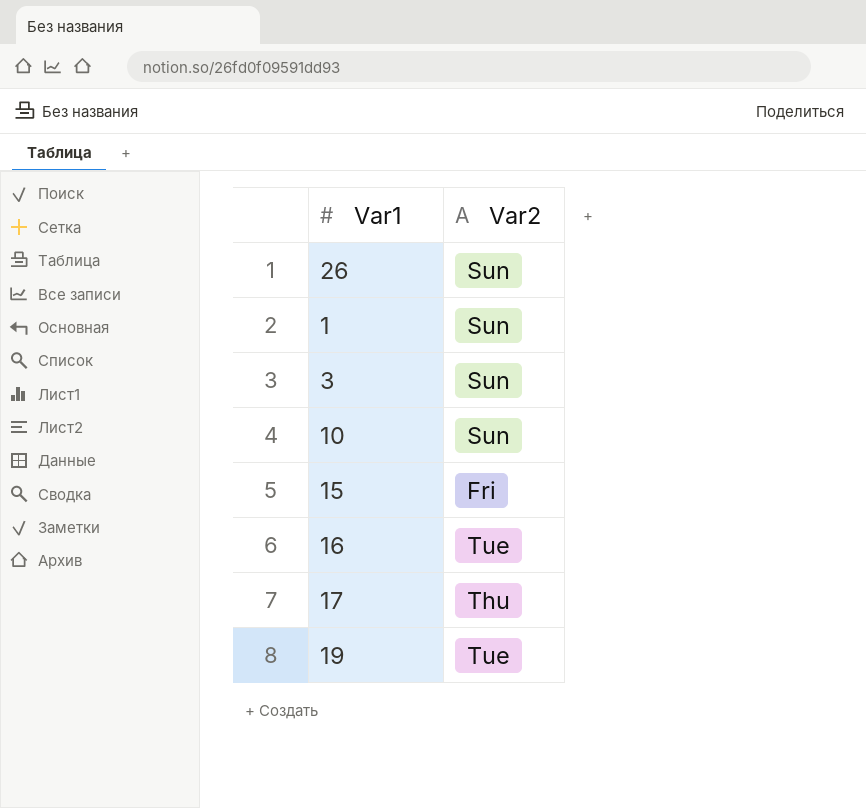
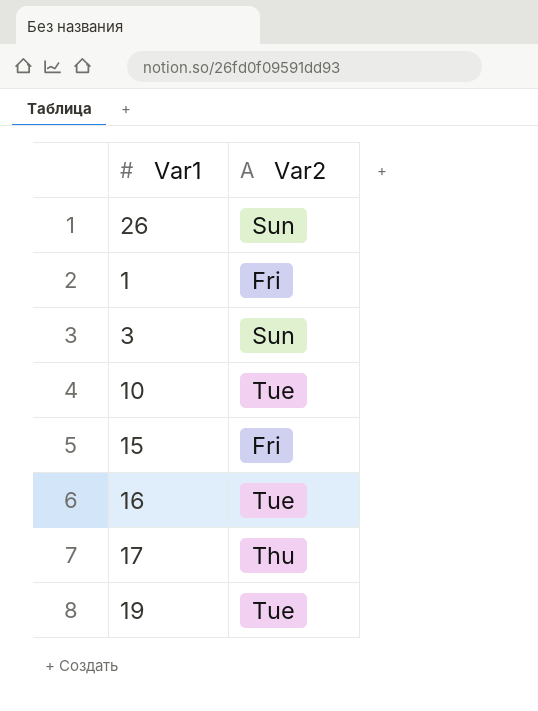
1 | Var2: Sun -> Fri
10 | Var2: Sun -> Tue

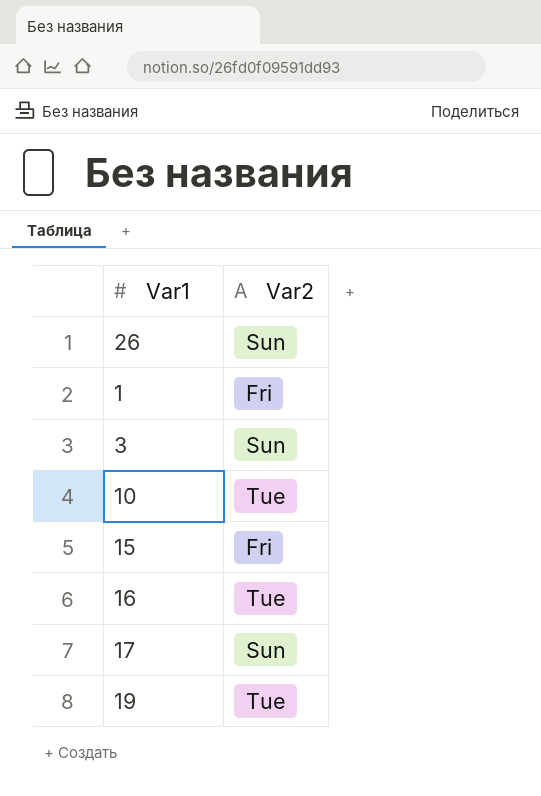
17 | Var2: Thu -> Sun

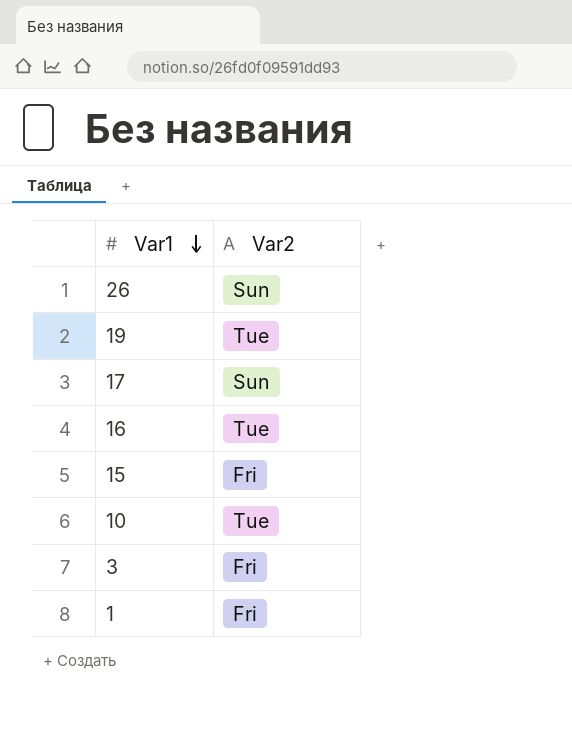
row order: none -> Var1 descending
3 | Var2: Sun -> Fri

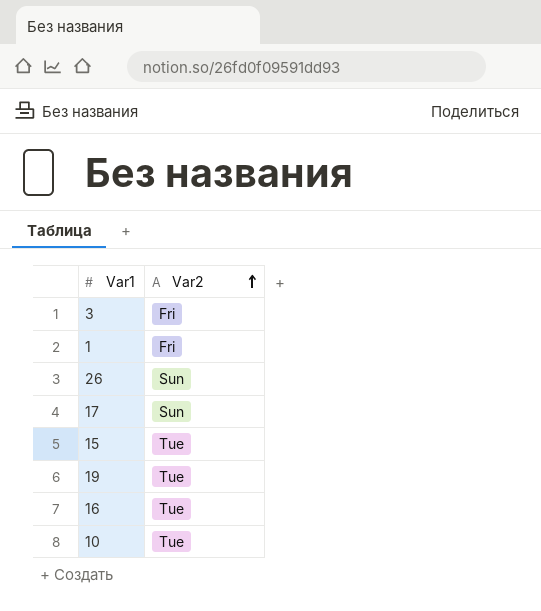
row order: Var1 descending -> Var2 ascending
15 | Var2: Fri -> Tue

